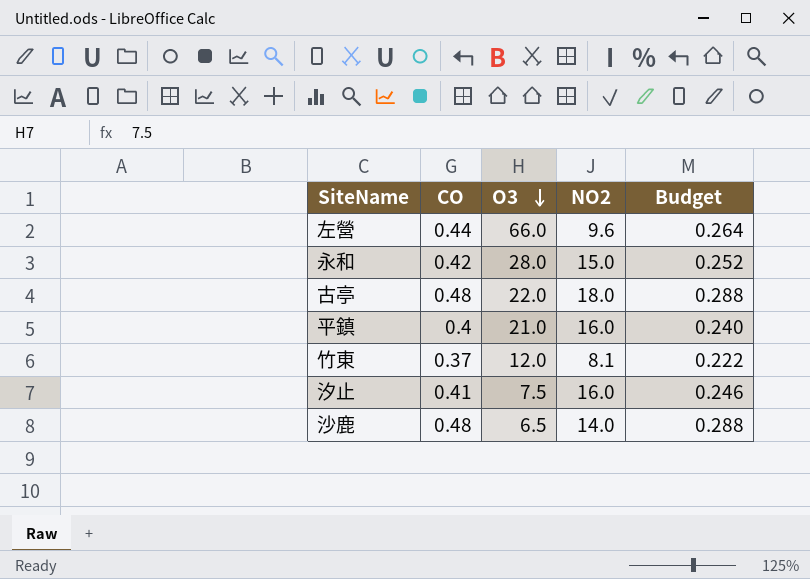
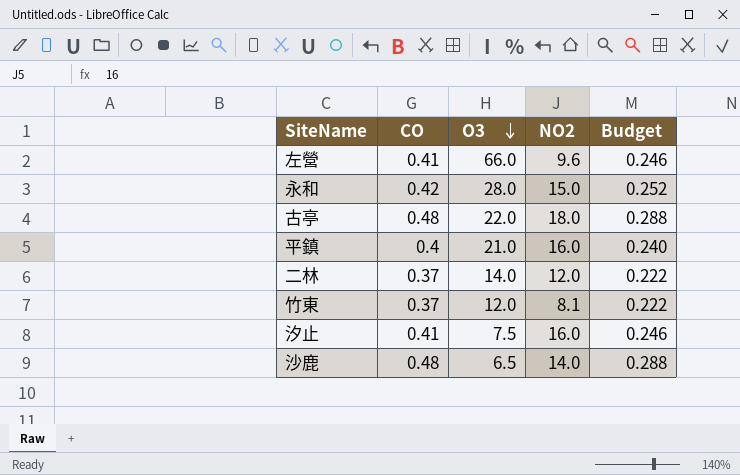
左營 | CO: 0.44 -> 0.41
左營 | Budget: 0.264 -> 0.246
row 二林: none -> 0.37 | 14.0 | 12.0 | 0.222

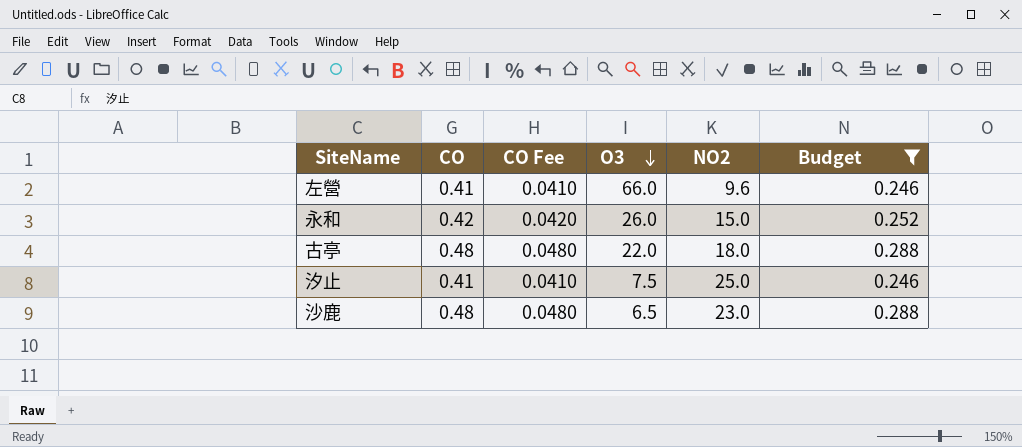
filter: none -> Budget >= 0.246
column CO Fee | formula: none -> [CO] * 0.1
永和 | O3: 28.0 -> 26.0
汐止 | NO2: 16.0 -> 25.0
沙鹿 | NO2: 14.0 -> 23.0

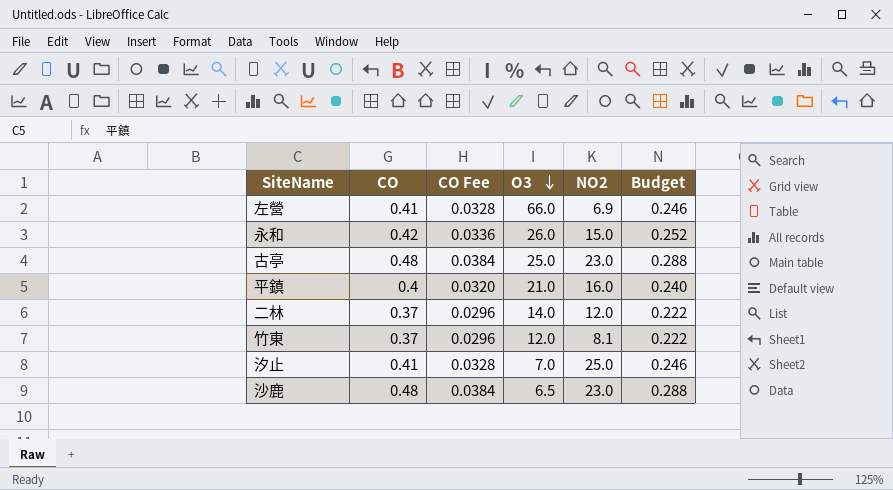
filter: Budget >= 0.246 -> none
column CO Fee | formula: [CO] * 0.1 -> [CO] * 0.08
左營 | NO2: 9.6 -> 6.9
古亭 | O3: 22.0 -> 25.0
古亭 | NO2: 18.0 -> 23.0
汐止 | O3: 7.5 -> 7.0

